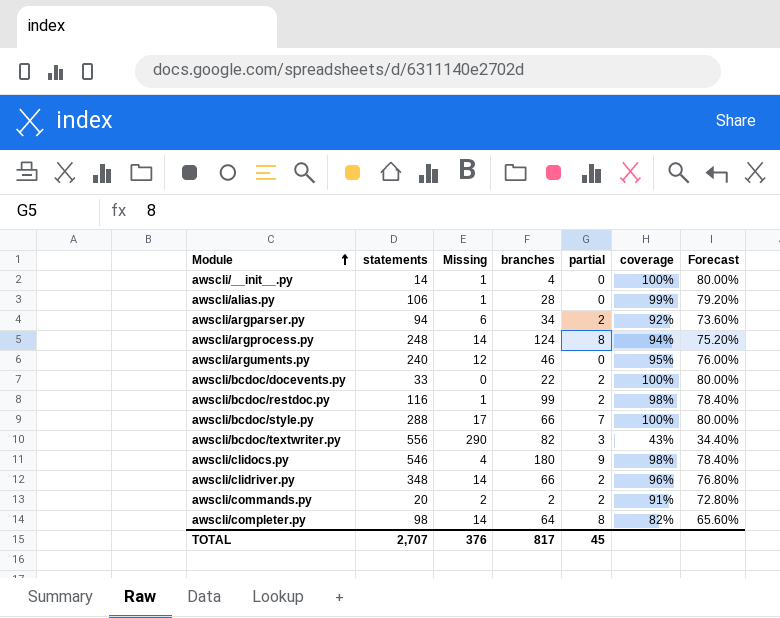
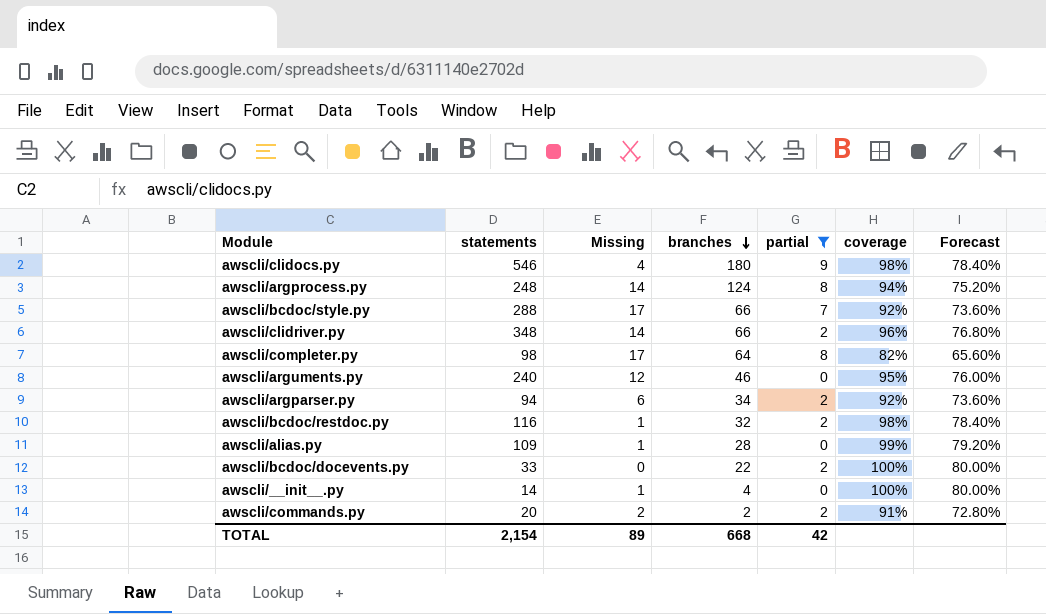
filter: none -> partial != 3
row order: Module ascending -> branches descending
awscli/bcdoc/style.py | coverage: 100% -> 92%
awscli/bcdoc/style.py | Forecast: 80.00% -> 73.60%
awscli/completer.py | Missing: 14 -> 17
awscli/bcdoc/restdoc.py | branches: 99 -> 32
awscli/alias.py | statements: 106 -> 109
TOTAL | statements: 2,707 -> 2,154
TOTAL | Missing: 376 -> 89
TOTAL | branches: 817 -> 668
TOTAL | partial: 45 -> 42

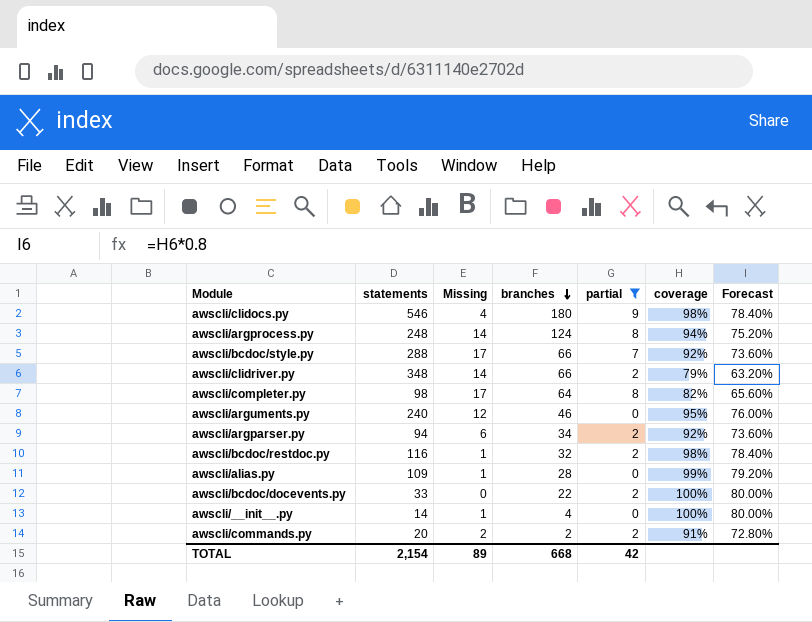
awscli/clidriver.py | coverage: 96% -> 79%
awscli/clidriver.py | Forecast: 76.80% -> 63.20%

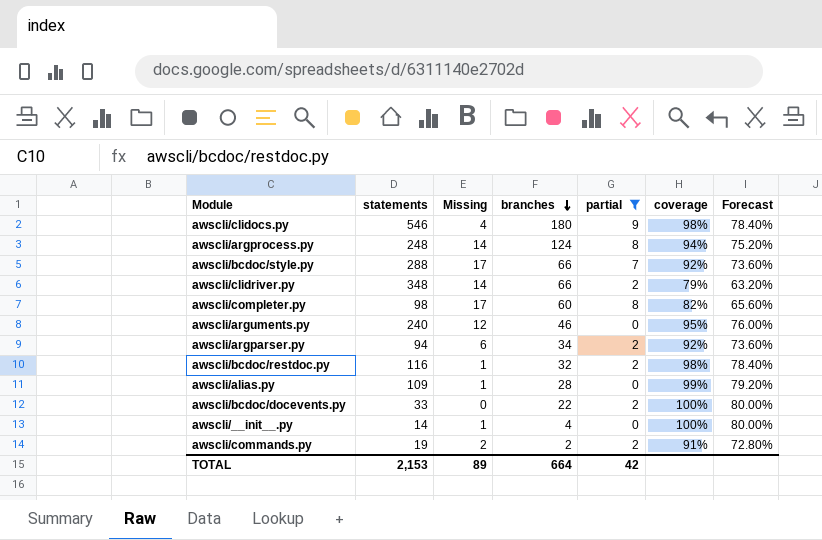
awscli/completer.py | branches: 64 -> 60
awscli/commands.py | statements: 20 -> 19
TOTAL | statements: 2,154 -> 2,153
TOTAL | branches: 668 -> 664

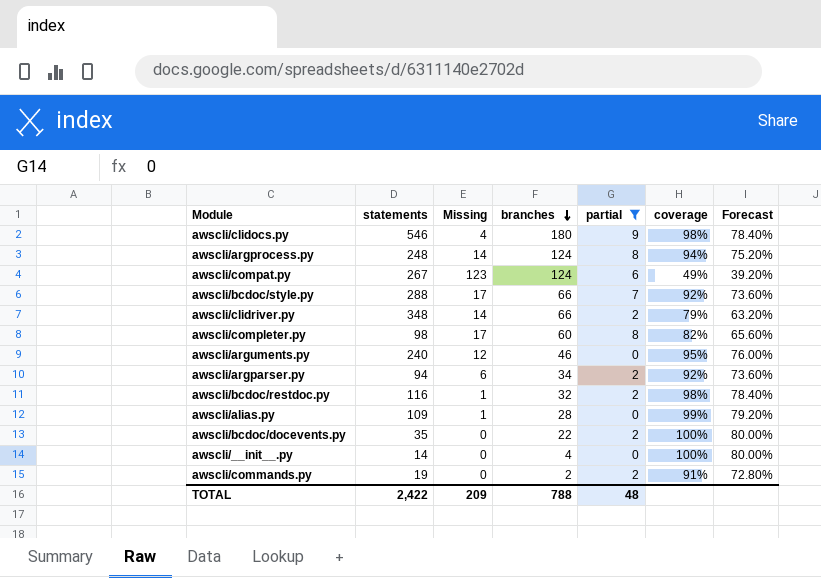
row awscli/compat.py: none -> 267 | 123 | 124 | 6 | 49% | 39.20%
awscli/bcdoc/docevents.py | statements: 33 -> 35
awscli/__init__.py | Missing: 1 -> 0
awscli/commands.py | Missing: 2 -> 0
TOTAL | statements: 2,153 -> 2,422
TOTAL | Missing: 89 -> 209
TOTAL | branches: 664 -> 788
TOTAL | partial: 42 -> 48

